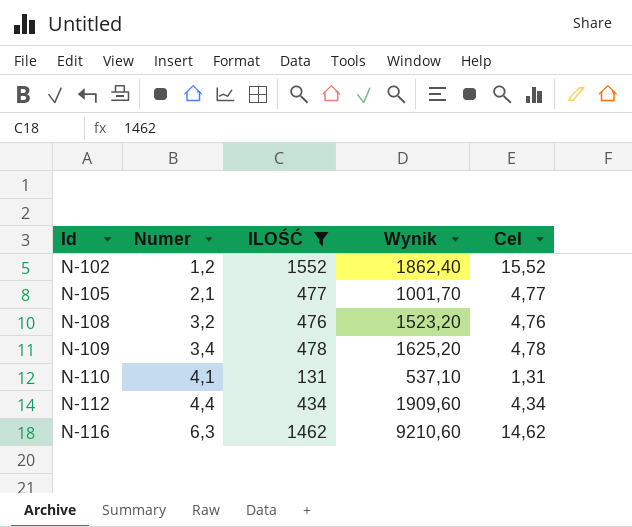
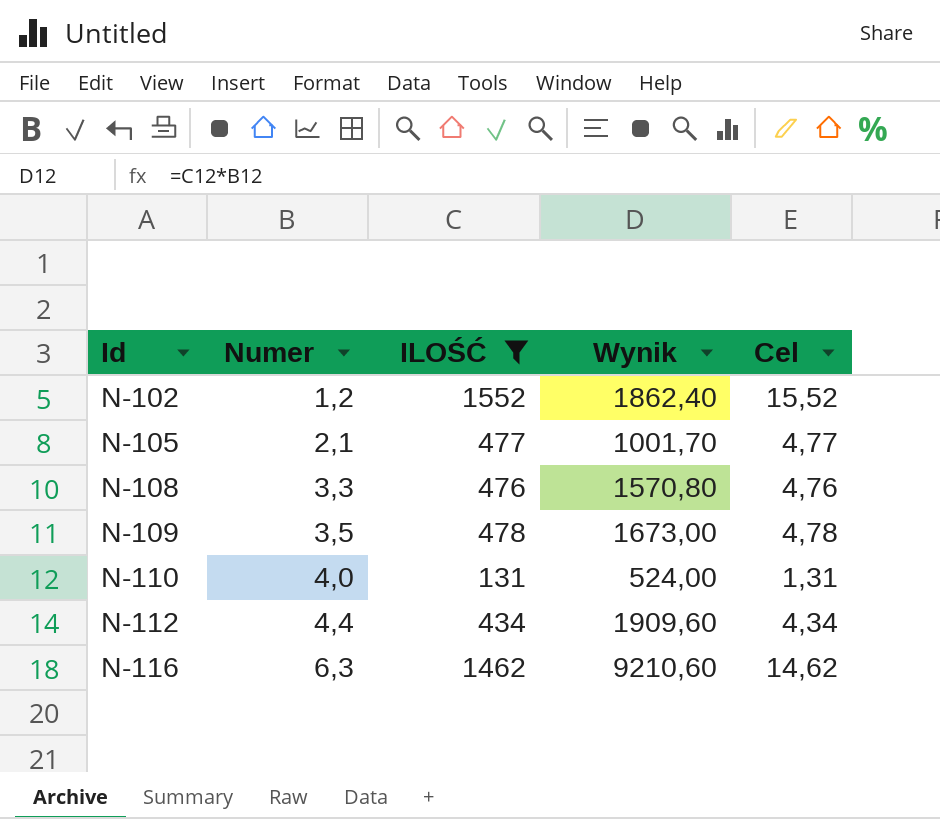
N-108 | Numer: 3,2 -> 3,3
N-108 | Wynik: 1523,20 -> 1570,80
N-109 | Numer: 3,4 -> 3,5
N-109 | Wynik: 1625,20 -> 1673,00
N-110 | Numer: 4,1 -> 4,0
N-110 | Wynik: 537,10 -> 524,00

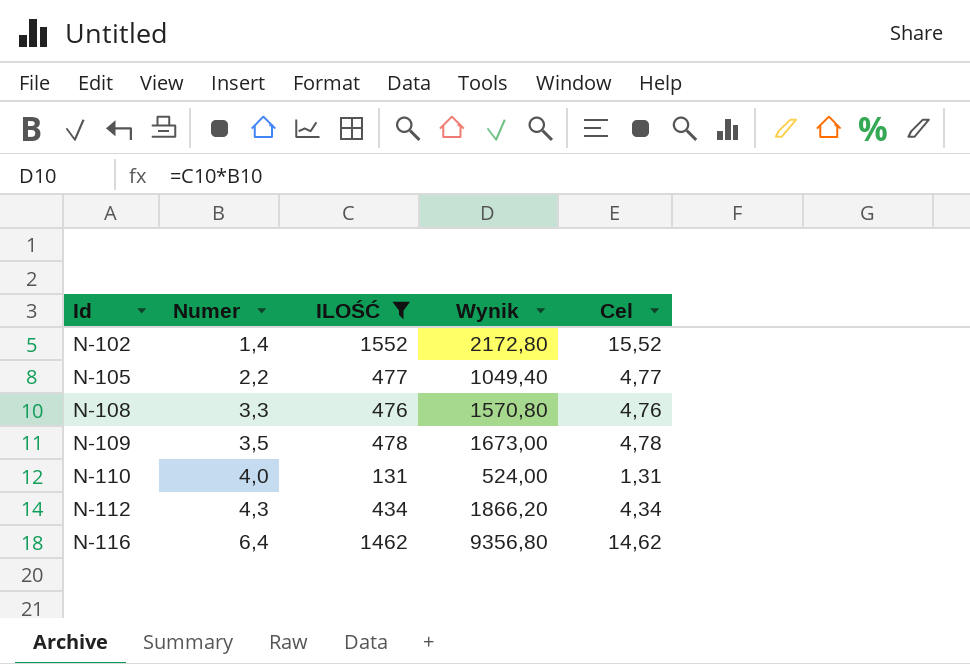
N-102 | Numer: 1,2 -> 1,4
N-102 | Wynik: 1862,40 -> 2172,80
N-105 | Numer: 2,1 -> 2,2
N-105 | Wynik: 1001,70 -> 1049,40
N-112 | Numer: 4,4 -> 4,3
N-112 | Wynik: 1909,60 -> 1866,20
N-116 | Numer: 6,3 -> 6,4
N-116 | Wynik: 9210,60 -> 9356,80

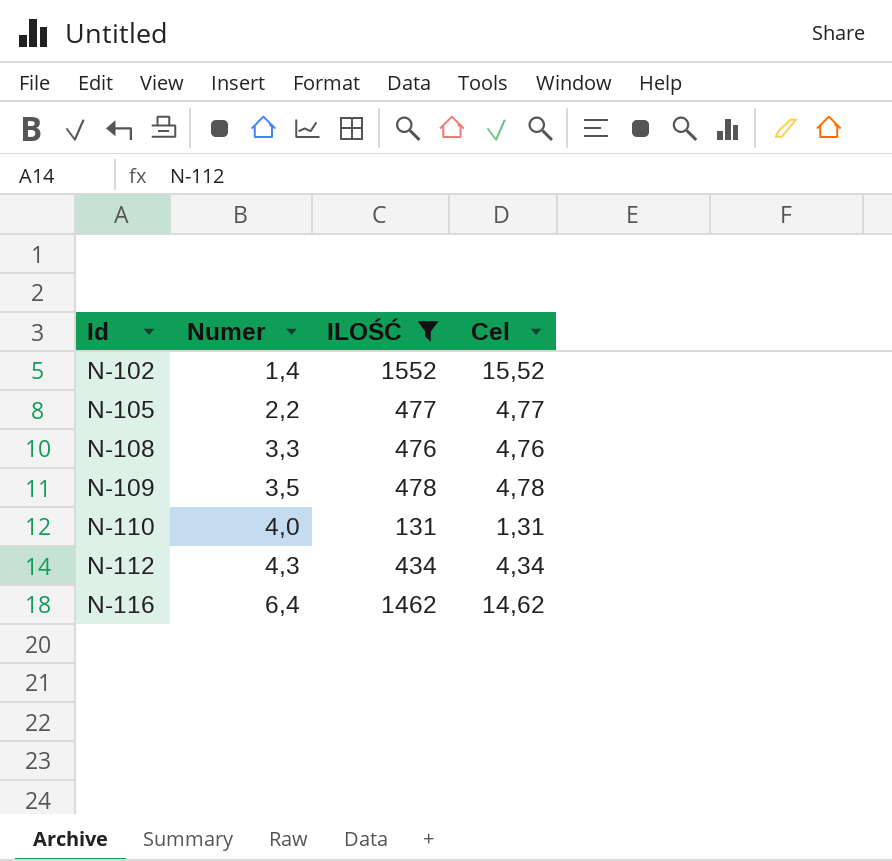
column Wynik | formula: [Numer] * [ILOŚĆ] -> none

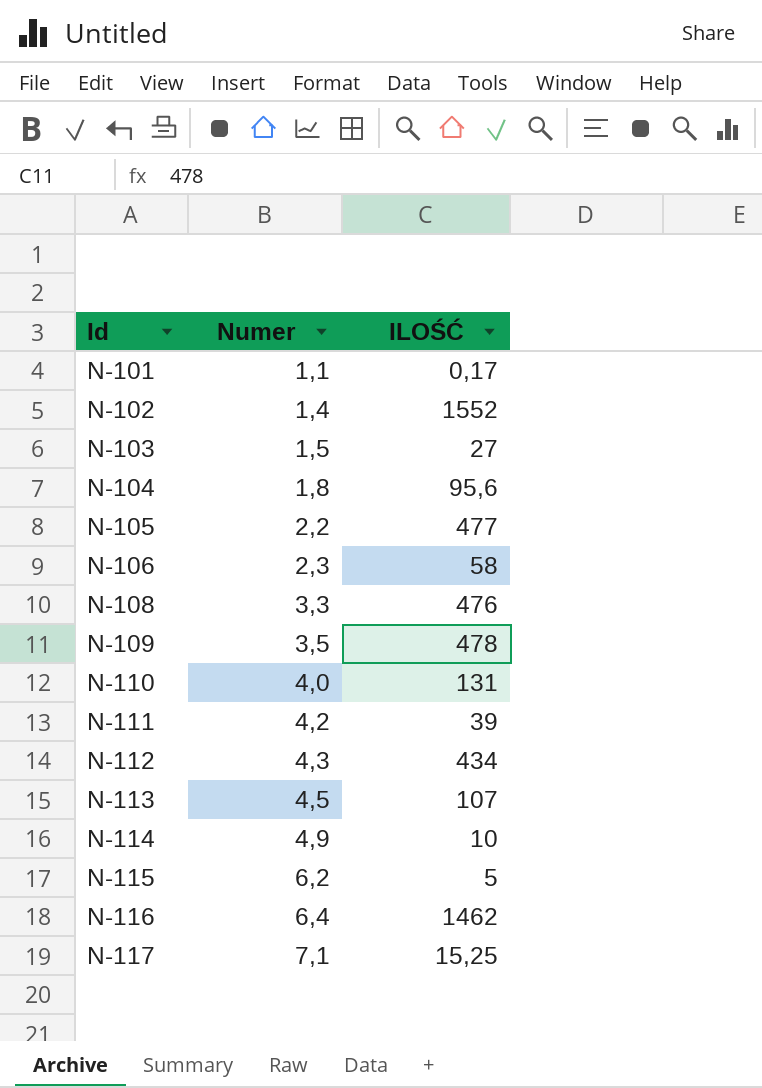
filter: ILOŚĆ >= 131 -> none
column Cel | formula: [ILOŚĆ] * 0,01 -> none

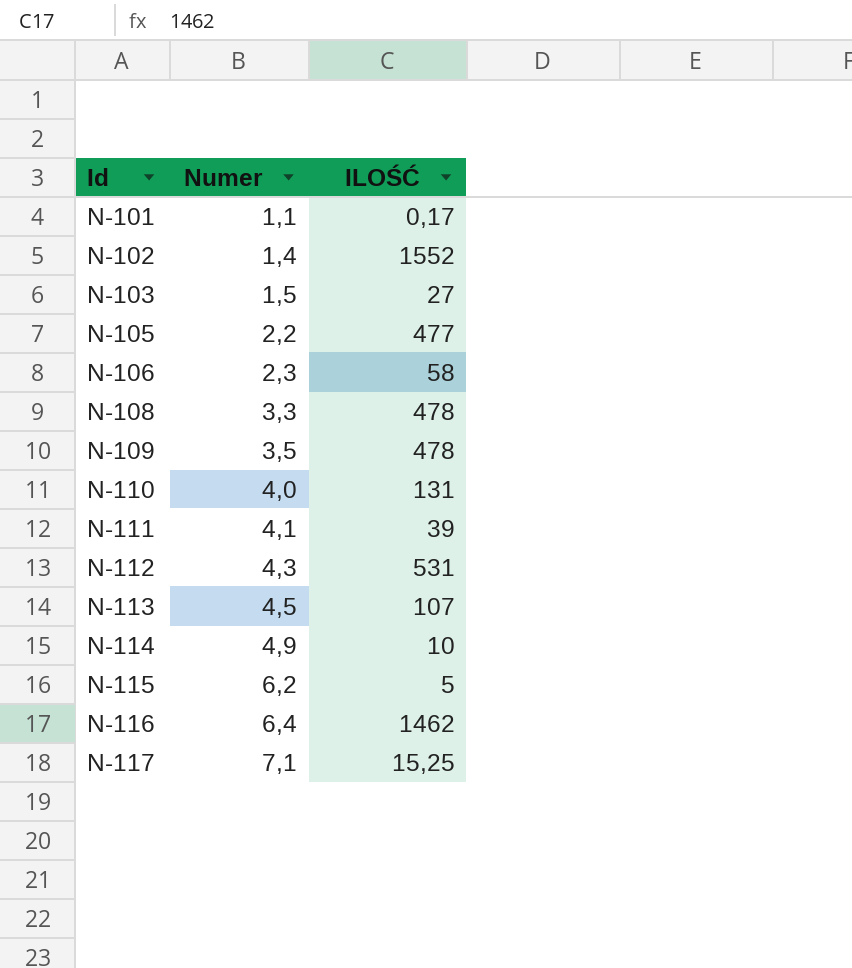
row N-104: 1,8 | 95,6 -> none
N-108 | ILOŚĆ: 476 -> 478
N-111 | Numer: 4,2 -> 4,1
N-112 | ILOŚĆ: 434 -> 531

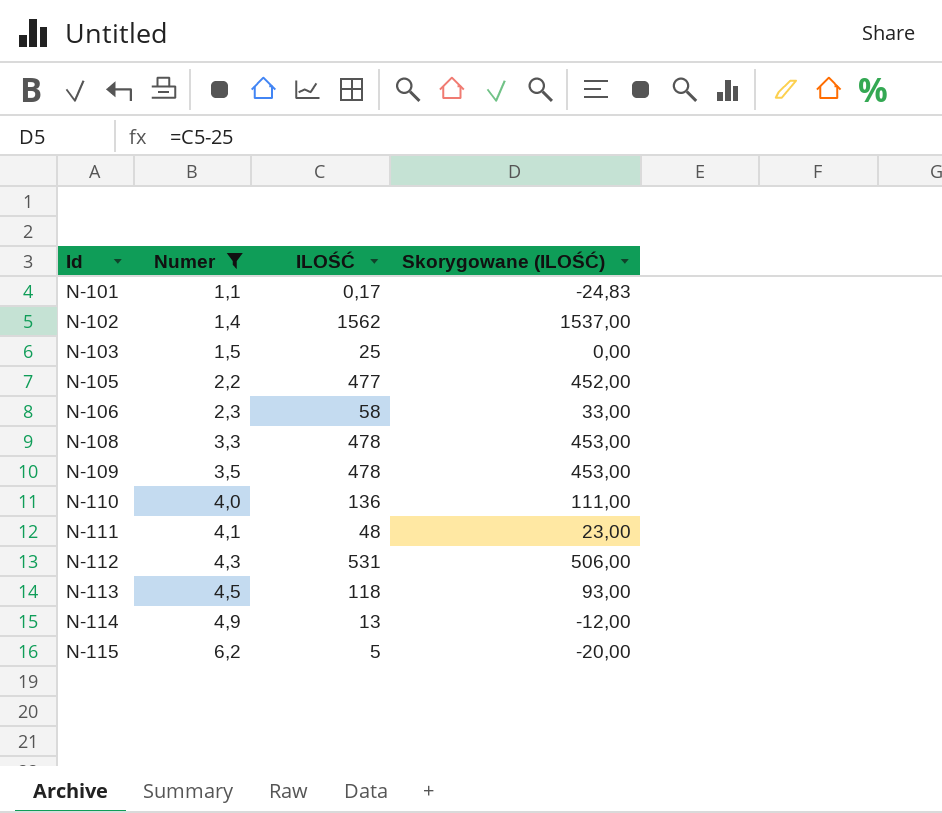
filter: none -> Numer <= 6,2
column Skorygowane (ILOŚĆ) | formula: none -> [ILOŚĆ] - 25
N-102 | ILOŚĆ: 1552 -> 1562
N-103 | ILOŚĆ: 27 -> 25
N-110 | ILOŚĆ: 131 -> 136
N-111 | ILOŚĆ: 39 -> 48
N-113 | ILOŚĆ: 107 -> 118
N-114 | ILOŚĆ: 10 -> 13

